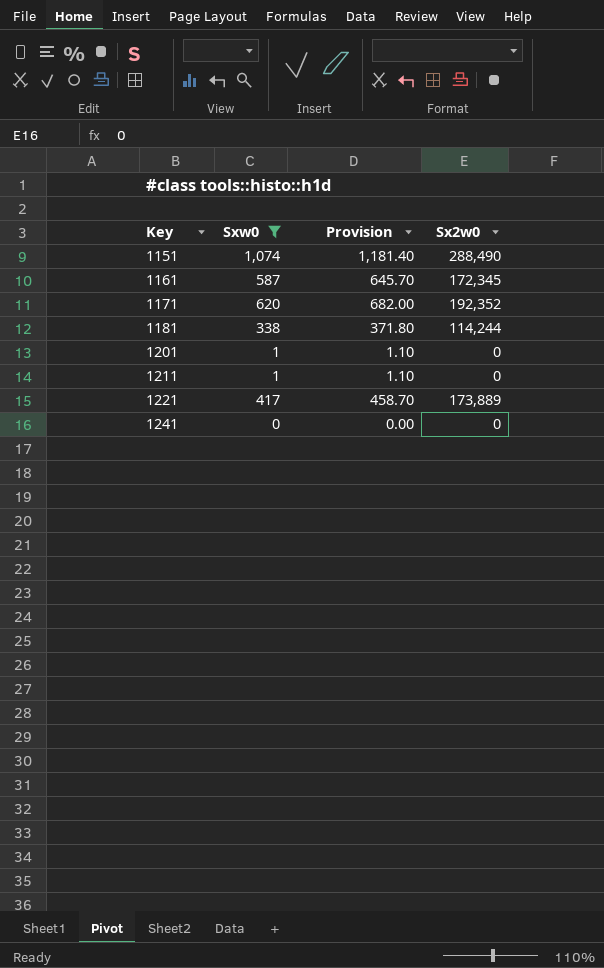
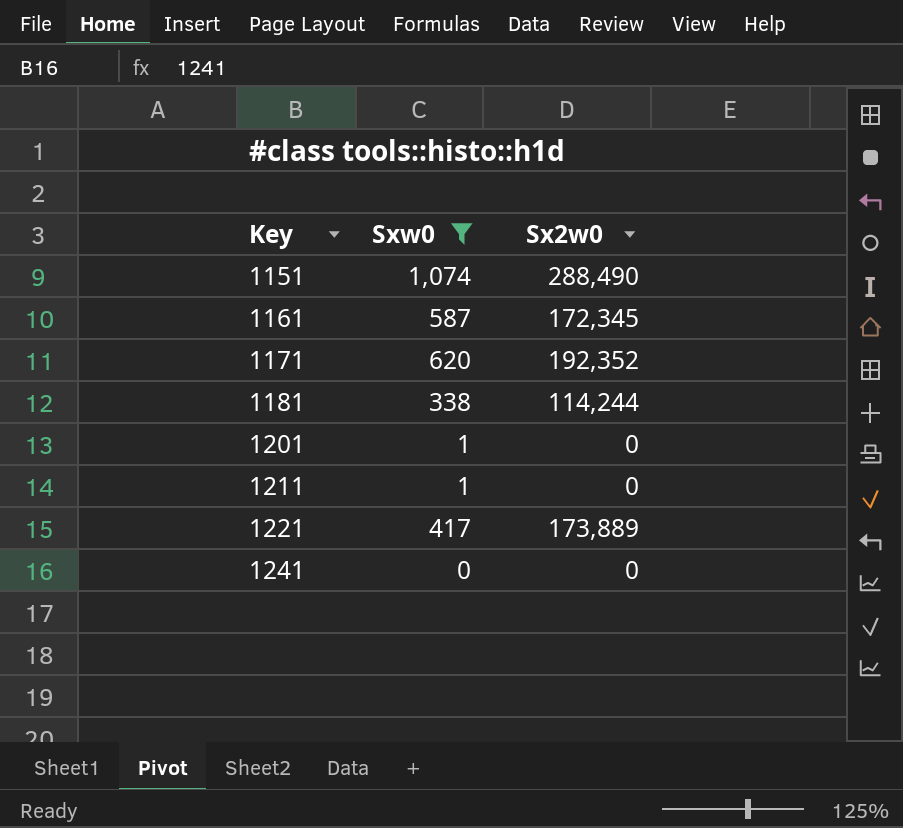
column Provision | formula: [Sxw0] * 1.1 -> none

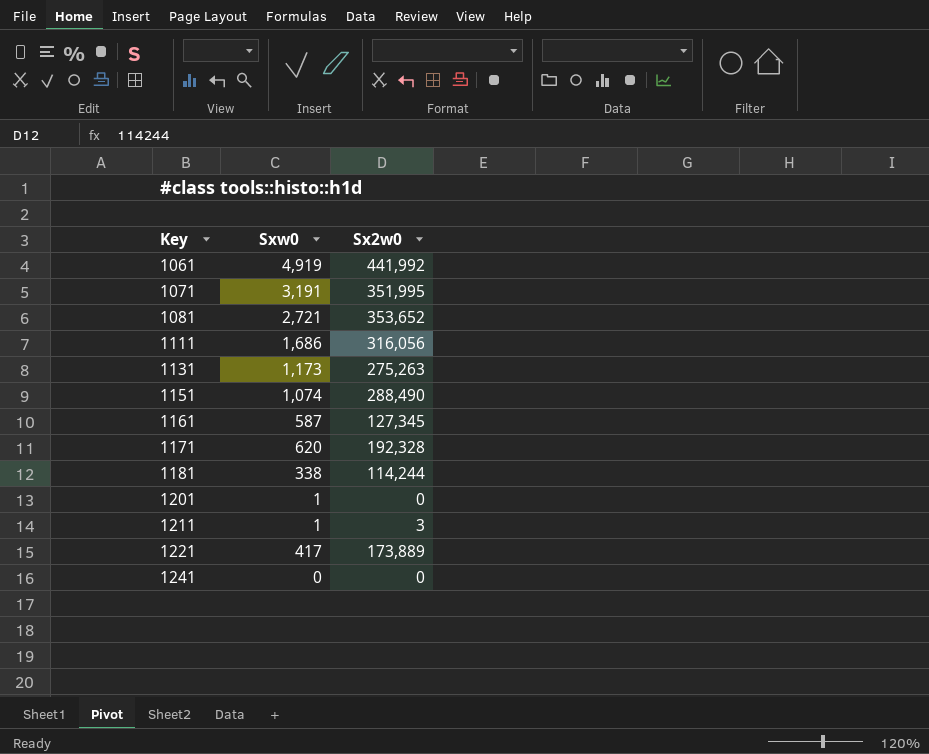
filter: Sxw0 <= 1,074 -> none
1161 | Sx2w0: 172,345 -> 127,345
1171 | Sx2w0: 192,352 -> 192,328
1211 | Sx2w0: 0 -> 3

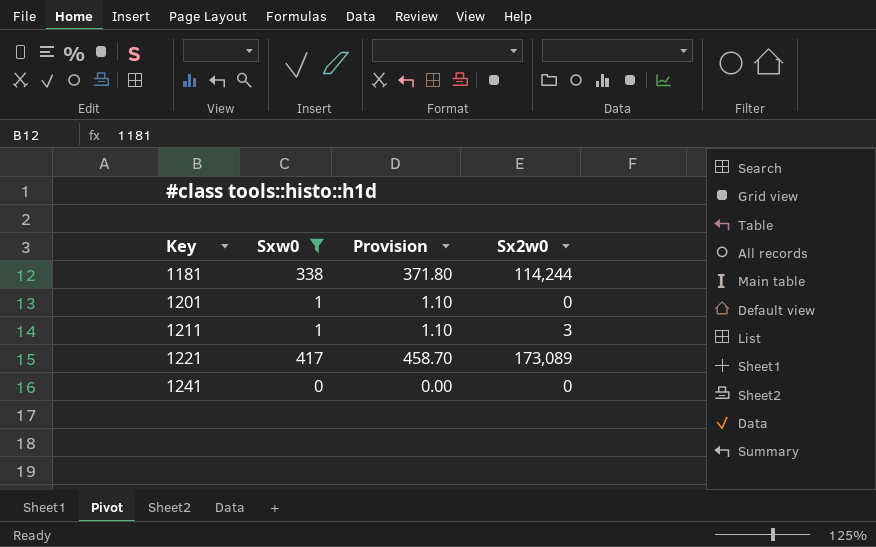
filter: none -> Sxw0 <= 417
column Provision | formula: none -> [Sxw0] * 1.1
1221 | Sx2w0: 173,889 -> 173,089

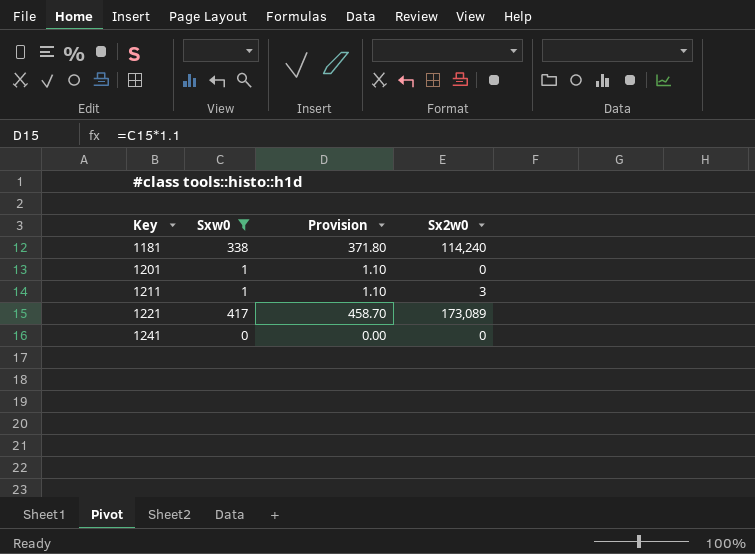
1181 | Sx2w0: 114,244 -> 114,240

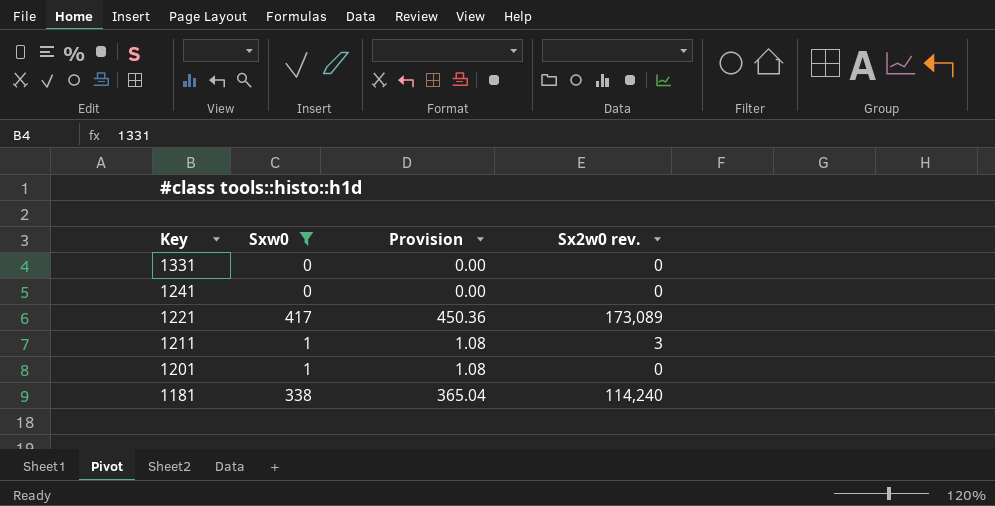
row order: Key ascending -> Key descending
column Provision | formula: [Sxw0] * 1.1 -> [Sxw0] * 1.08
column name: Sx2w0 -> Sx2w0 rev.
row 1331: none -> 0 | 0.00 | 0

